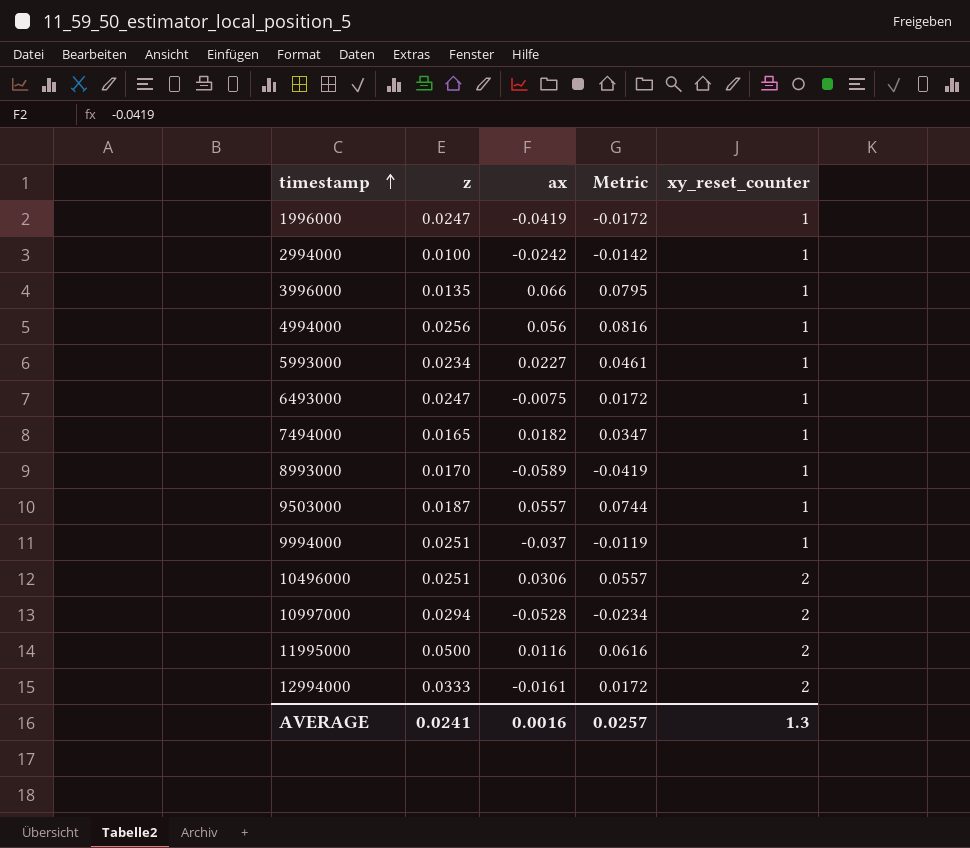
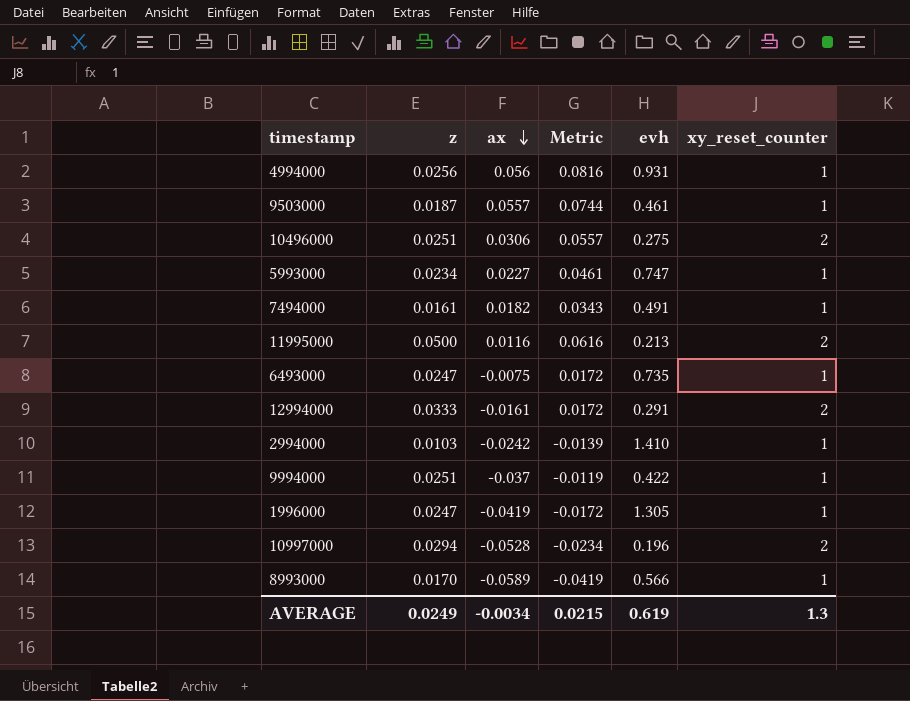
row order: timestamp ascending -> ax descending
column evh | position: none -> 5
row 3996000: 0.0135 | 0.066 | 0.0795 | 1 -> none
7494000 | z: 0.0165 -> 0.0161
7494000 | Metric: 0.0347 -> 0.0343
2994000 | z: 0.0100 -> 0.0103
2994000 | Metric: -0.0142 -> -0.0139
AVERAGE | z: 0.0241 -> 0.0249
AVERAGE | ax: 0.0016 -> -0.0034
AVERAGE | Metric: 0.0257 -> 0.0215

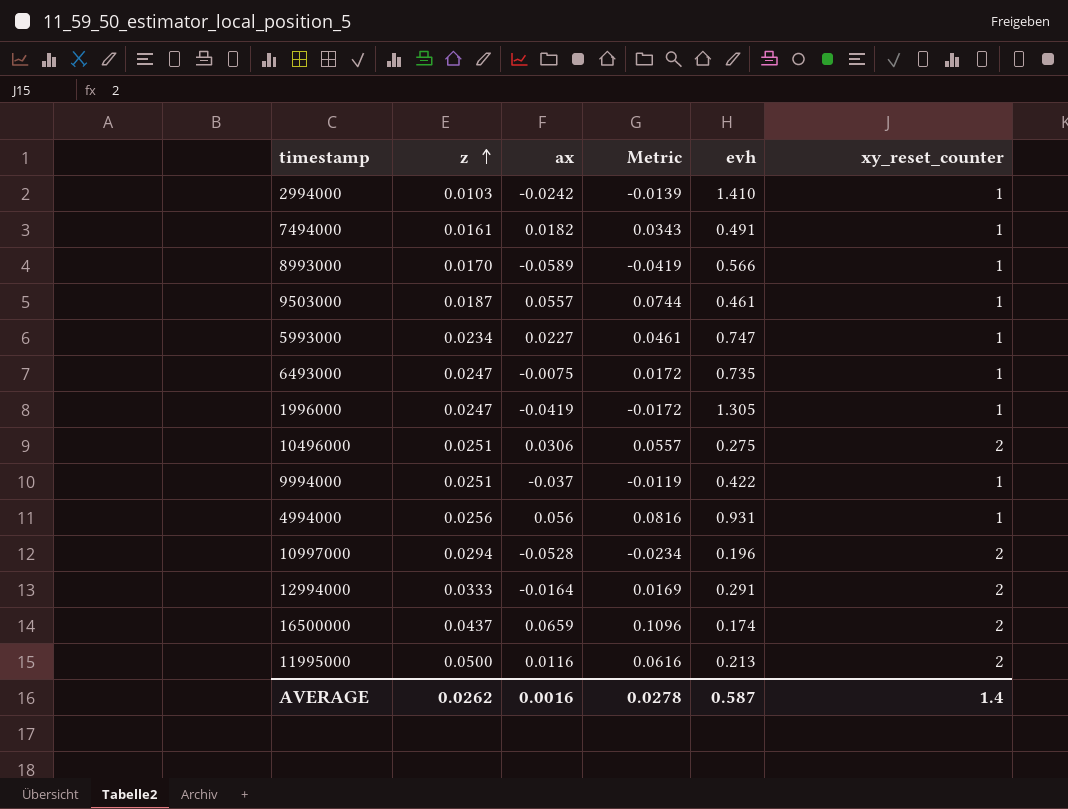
row order: ax descending -> z ascending
12994000 | ax: -0.0161 -> -0.0164
12994000 | Metric: 0.0172 -> 0.0169
row 16500000: none -> 0.0437 | 0.0659 | 0.1096 | 0.174 | 2
AVERAGE | z: 0.0249 -> 0.0262
AVERAGE | ax: -0.0034 -> 0.0016
AVERAGE | Metric: 0.0215 -> 0.0278
AVERAGE | evh: 0.619 -> 0.587
AVERAGE | xy_reset_counter: 1.3 -> 1.4

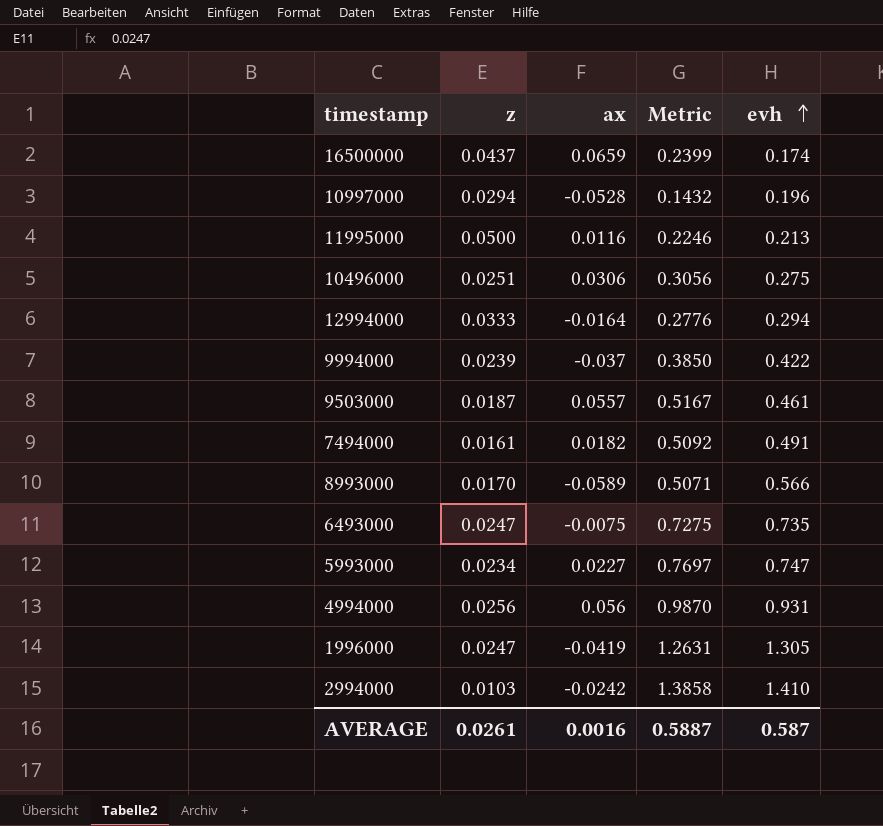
row order: z ascending -> evh ascending
column xy_reset_counter | position: 6 -> none
column Metric | formula: [z] + [ax] -> [ax] + [evh]
12994000 | evh: 0.291 -> 0.294
9994000 | z: 0.0251 -> 0.0239
AVERAGE | z: 0.0262 -> 0.0261
AVERAGE | Metric: 0.0278 -> 0.5887

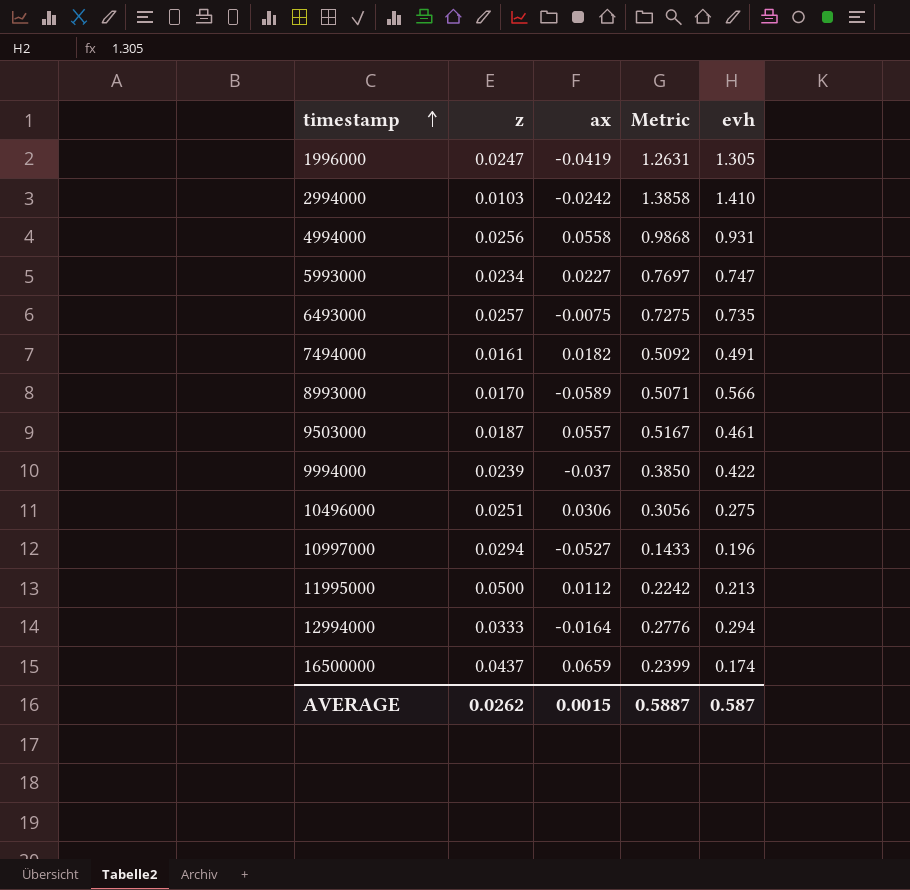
row order: evh ascending -> timestamp ascending
4994000 | ax: 0.056 -> 0.0558
4994000 | Metric: 0.9870 -> 0.9868
6493000 | z: 0.0247 -> 0.0257
10997000 | ax: -0.0528 -> -0.0527
10997000 | Metric: 0.1432 -> 0.1433
11995000 | ax: 0.0116 -> 0.0112
11995000 | Metric: 0.2246 -> 0.2242
AVERAGE | z: 0.0261 -> 0.0262
AVERAGE | ax: 0.0016 -> 0.0015

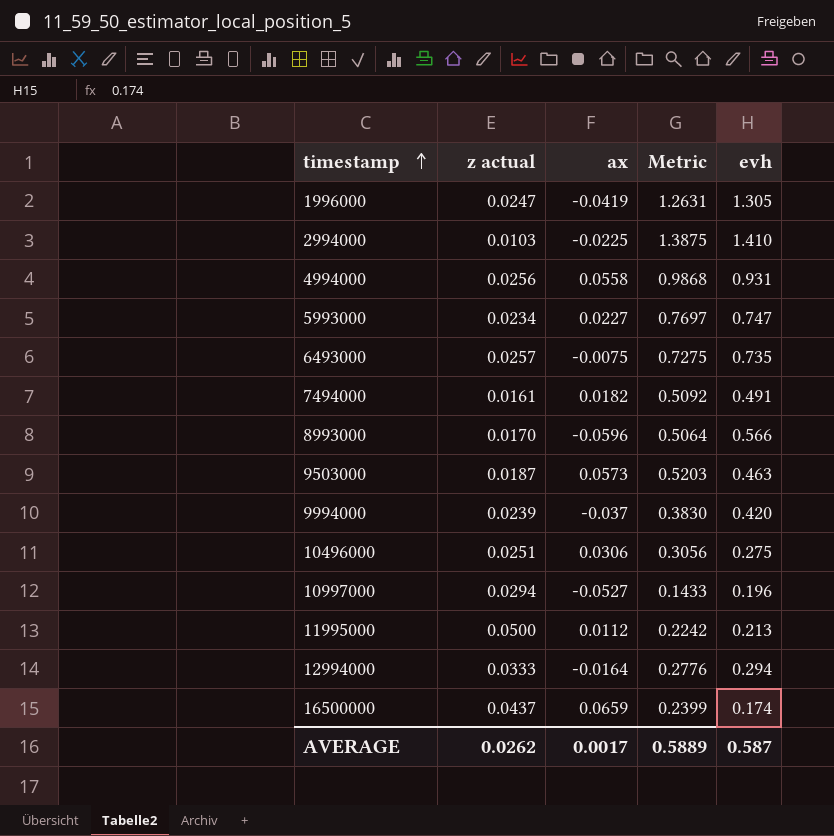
column name: z -> z actual
2994000 | ax: -0.0242 -> -0.0225
2994000 | Metric: 1.3858 -> 1.3875
8993000 | ax: -0.0589 -> -0.0596
8993000 | Metric: 0.5071 -> 0.5064
9503000 | ax: 0.0557 -> 0.0573
9503000 | Metric: 0.5167 -> 0.5203
9503000 | evh: 0.461 -> 0.463
9994000 | Metric: 0.3850 -> 0.3830
9994000 | evh: 0.422 -> 0.420
AVERAGE | ax: 0.0015 -> 0.0017
AVERAGE | Metric: 0.5887 -> 0.5889

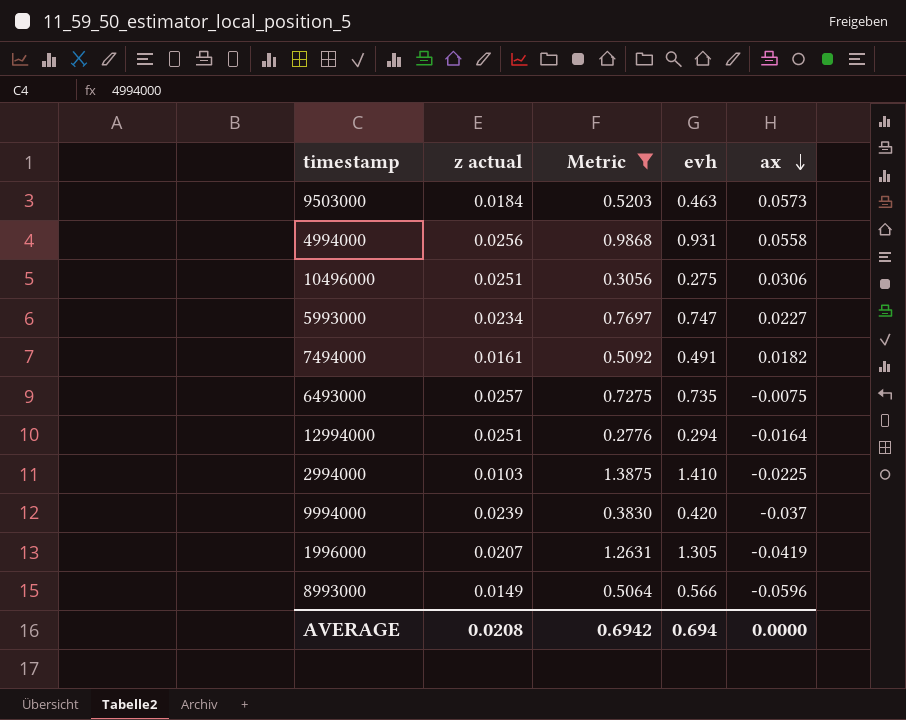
filter: none -> Metric >= 0.2776
row order: timestamp ascending -> ax descending
column ax | position: 3 -> 5
9503000 | z actual: 0.0187 -> 0.0184
12994000 | z actual: 0.0333 -> 0.0251
1996000 | z actual: 0.0247 -> 0.0207
8993000 | z actual: 0.0170 -> 0.0149
AVERAGE | z actual: 0.0262 -> 0.0208
AVERAGE | Metric: 0.5889 -> 0.6942
AVERAGE | evh: 0.587 -> 0.694
AVERAGE | ax: 0.0017 -> 0.0000

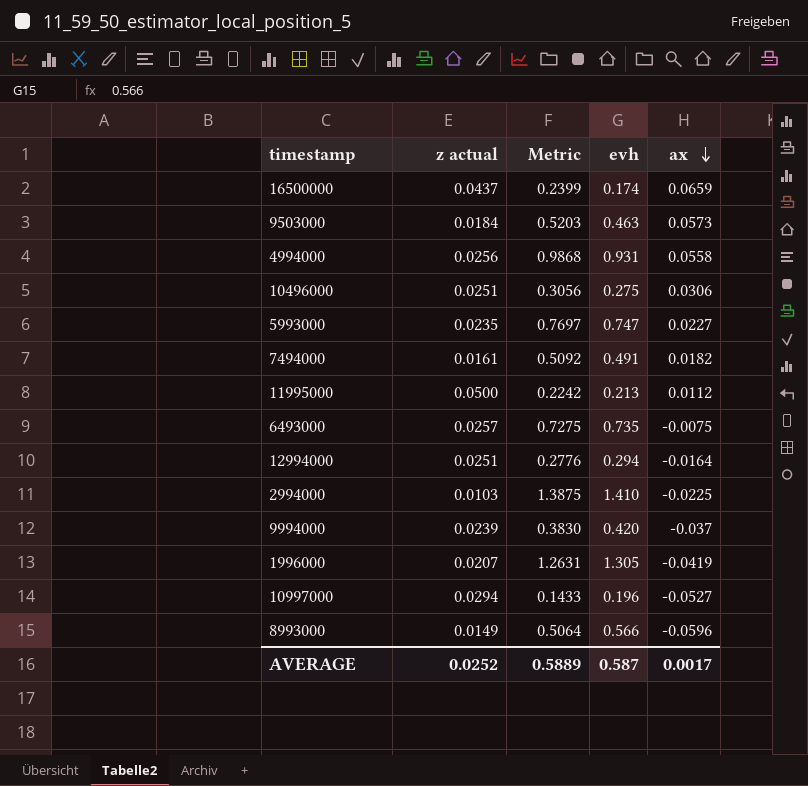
filter: Metric >= 0.2776 -> none
5993000 | z actual: 0.0234 -> 0.0235
AVERAGE | z actual: 0.0208 -> 0.0252
AVERAGE | Metric: 0.6942 -> 0.5889
AVERAGE | evh: 0.694 -> 0.587
AVERAGE | ax: 0.0000 -> 0.0017

